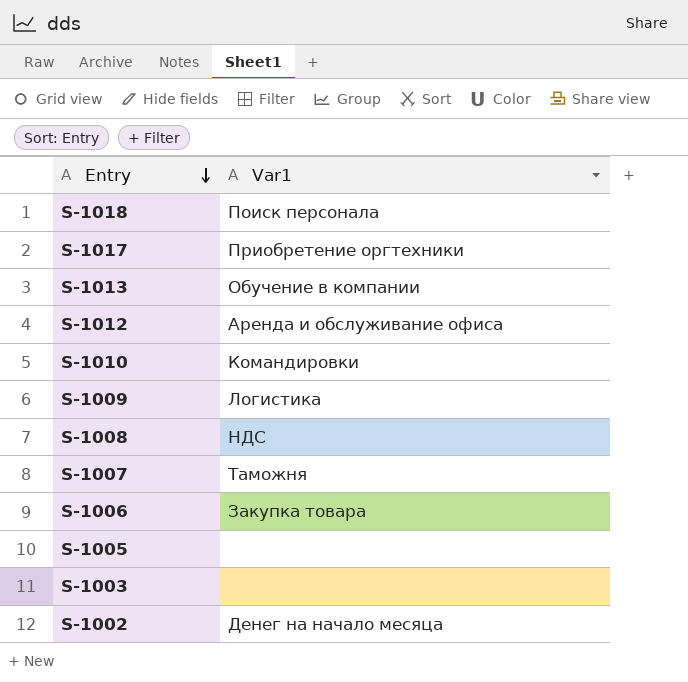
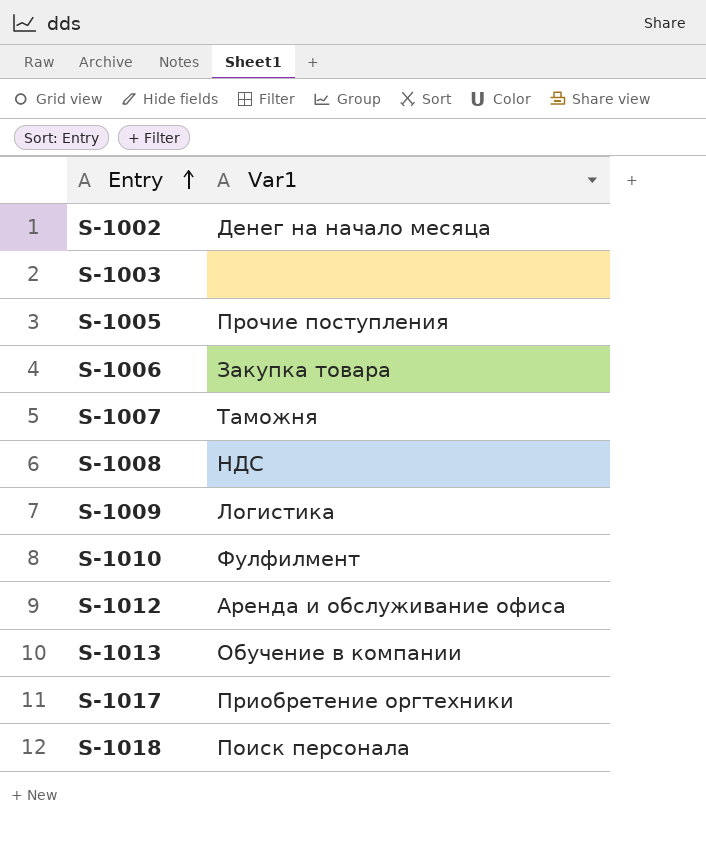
row order: Entry descending -> Entry ascending
S-1005 | Var1: none -> Прочие поступления
S-1010 | Var1: Командировки -> Фулфилмент

